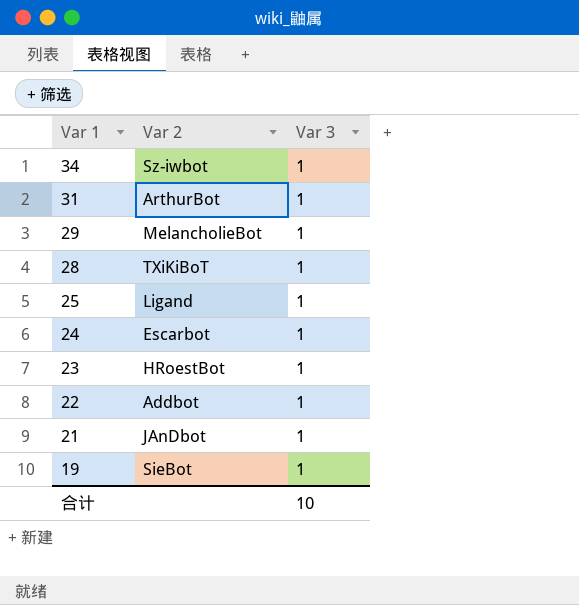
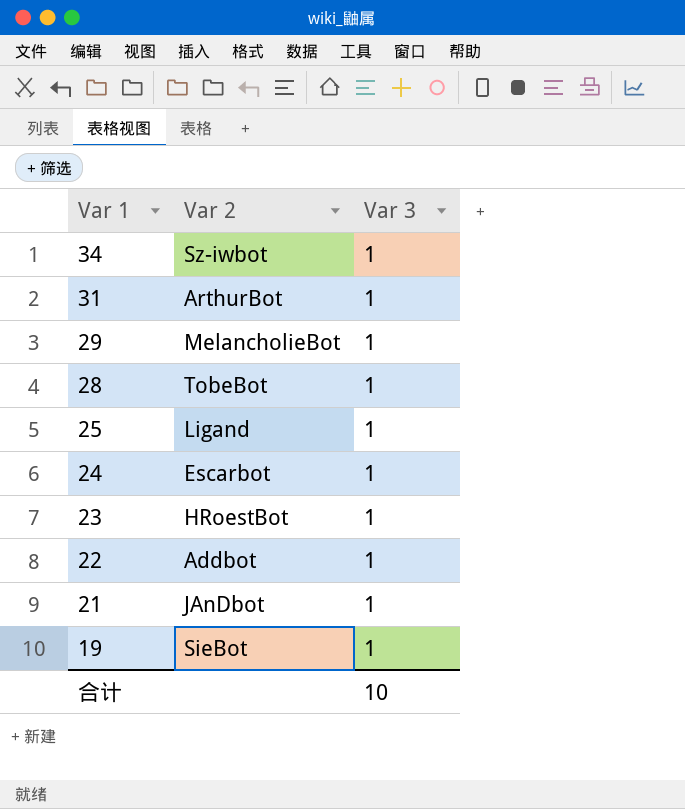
28 | Var 2: TXiKiBoT -> TobeBot

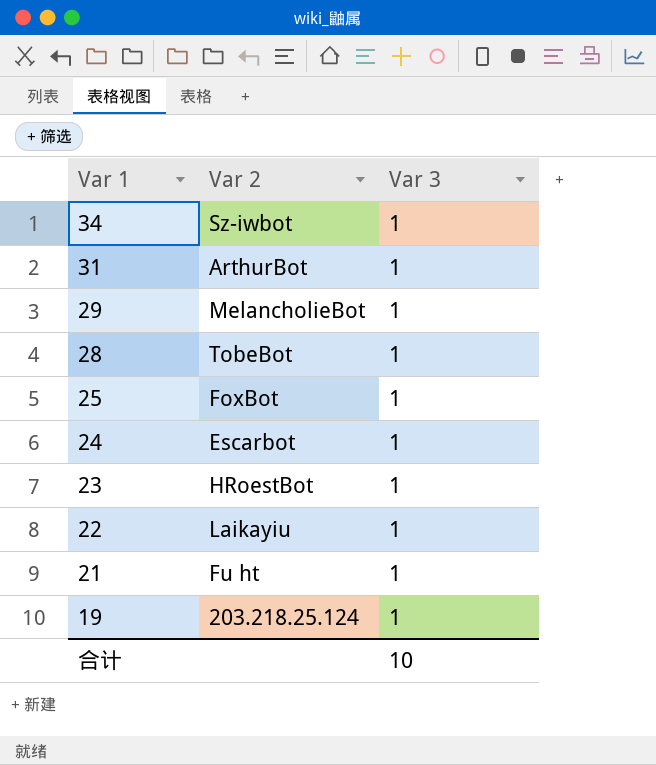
25 | Var 2: Ligand -> FoxBot
22 | Var 2: Addbot -> Laikayiu
21 | Var 2: JAnDbot -> Fu ht
19 | Var 2: SieBot -> 203.218.25.124

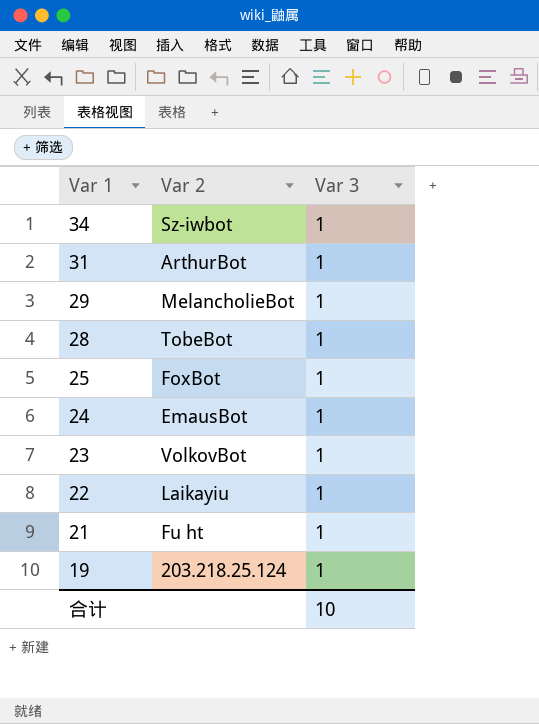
24 | Var 2: Escarbot -> EmausBot
23 | Var 2: HRoestBot -> VolkovBot

